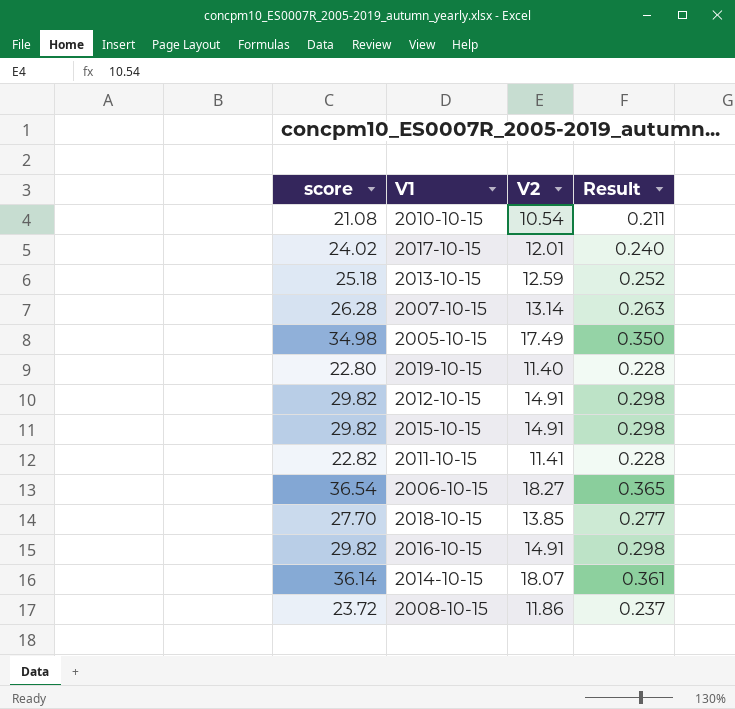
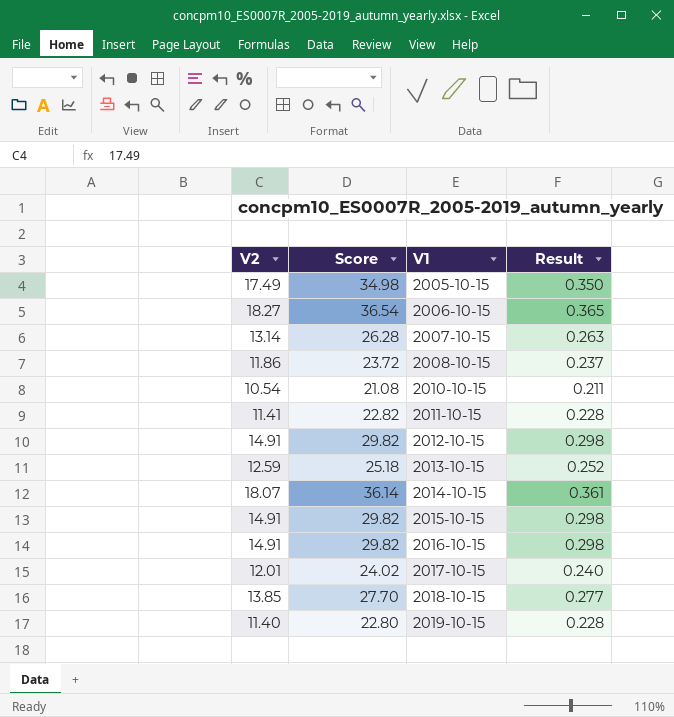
row order: none -> V1 ascending
column V2 | position: 3 -> 1
column name: score -> Score

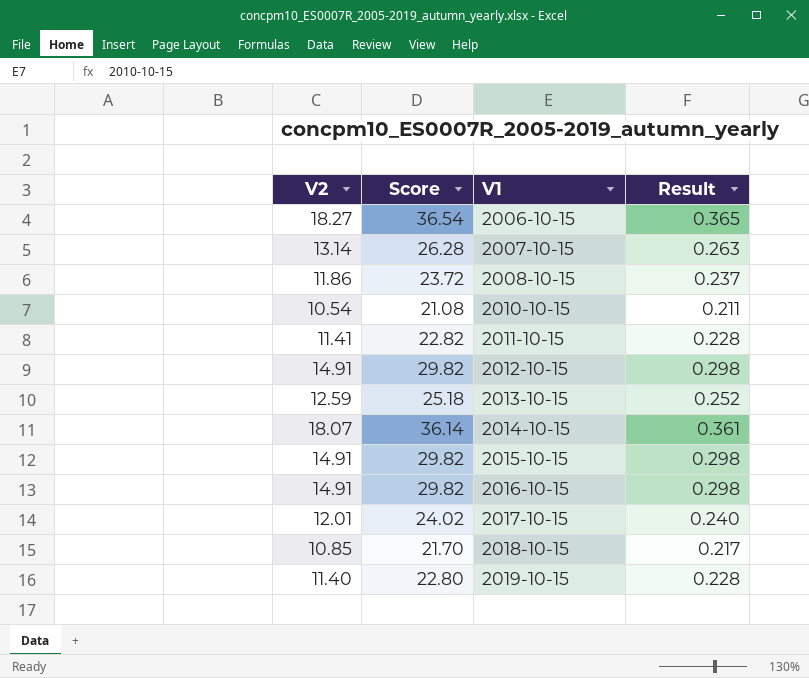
row 2005-10-15: 17.49 | 34.98 | 0.350 -> none
2018-10-15 | V2: 13.85 -> 10.85
2018-10-15 | Score: 27.70 -> 21.70
2018-10-15 | Result: 0.277 -> 0.217

